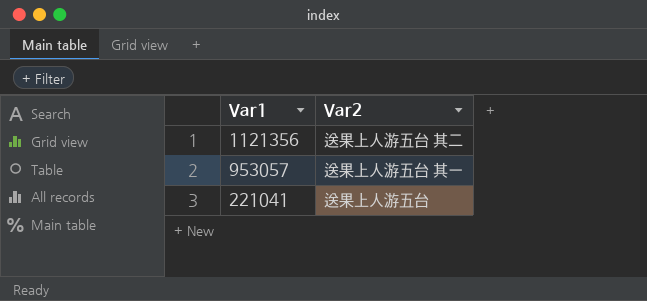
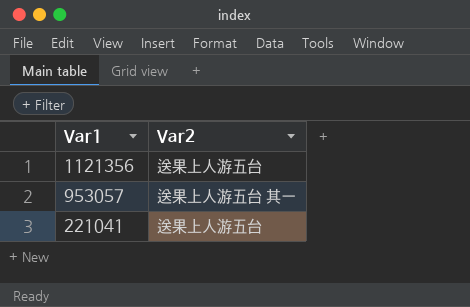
1121356 | Var2: 送果上人游五台 其二 -> 送果上人游五台

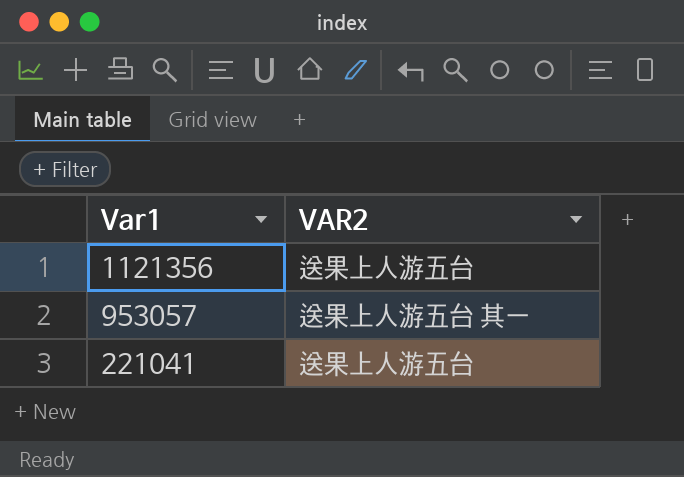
column name: Var2 -> VAR2

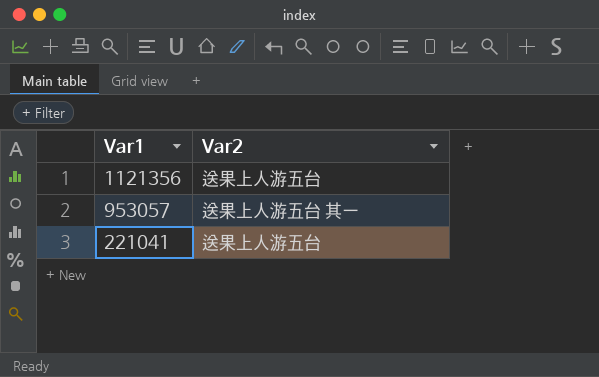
column name: VAR2 -> Var2

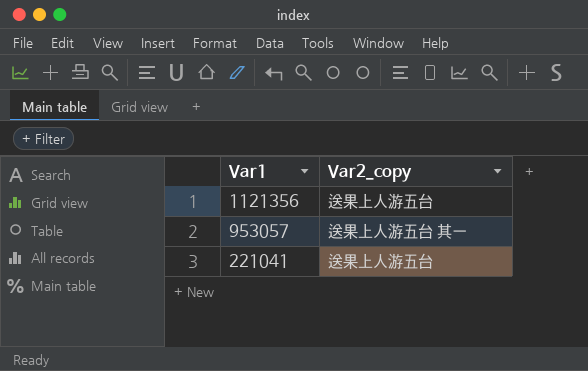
column name: Var2 -> Var2_copy

